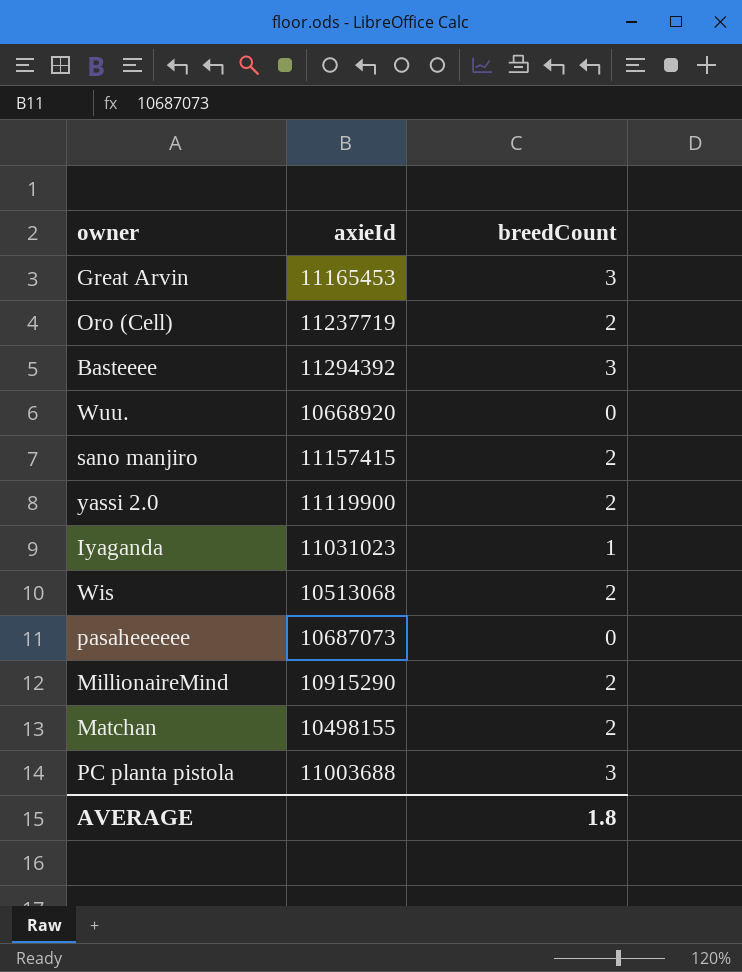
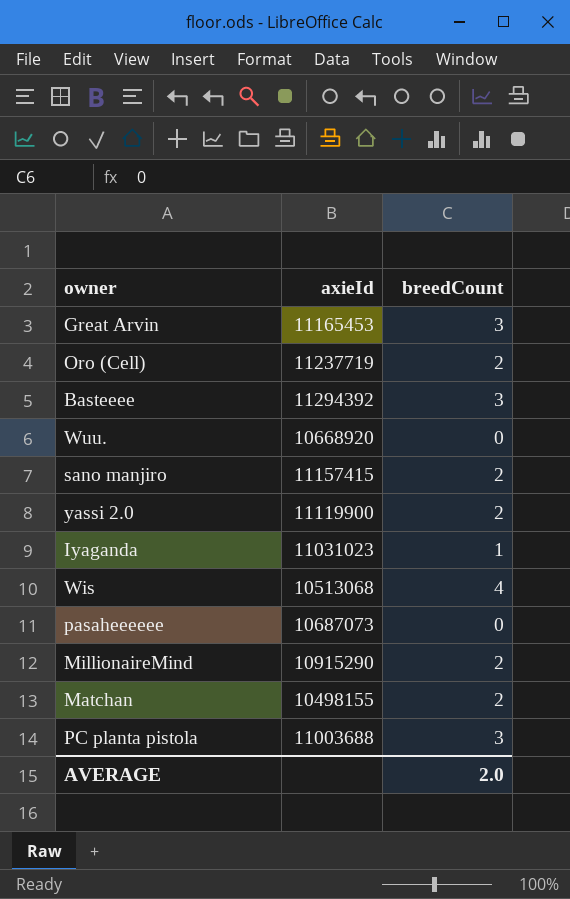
Wis | breedCount: 2 -> 4
AVERAGE | breedCount: 1.8 -> 2.0

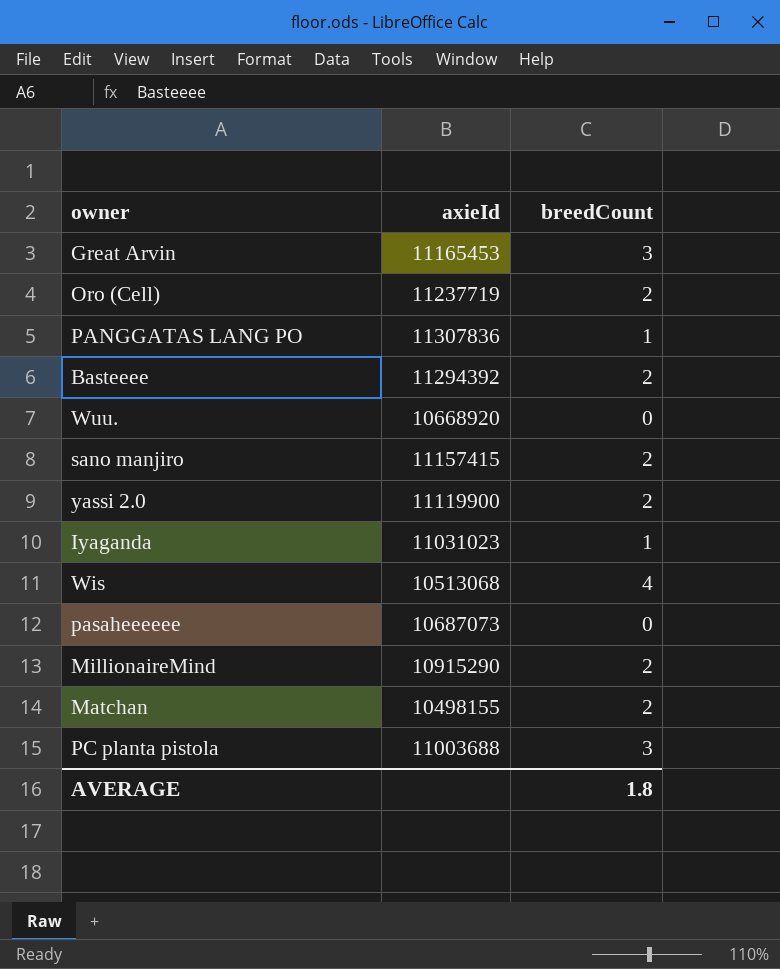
row PANGGATAS LANG PO: none -> 11307836 | 1
Basteeee | breedCount: 3 -> 2
AVERAGE | breedCount: 2.0 -> 1.8

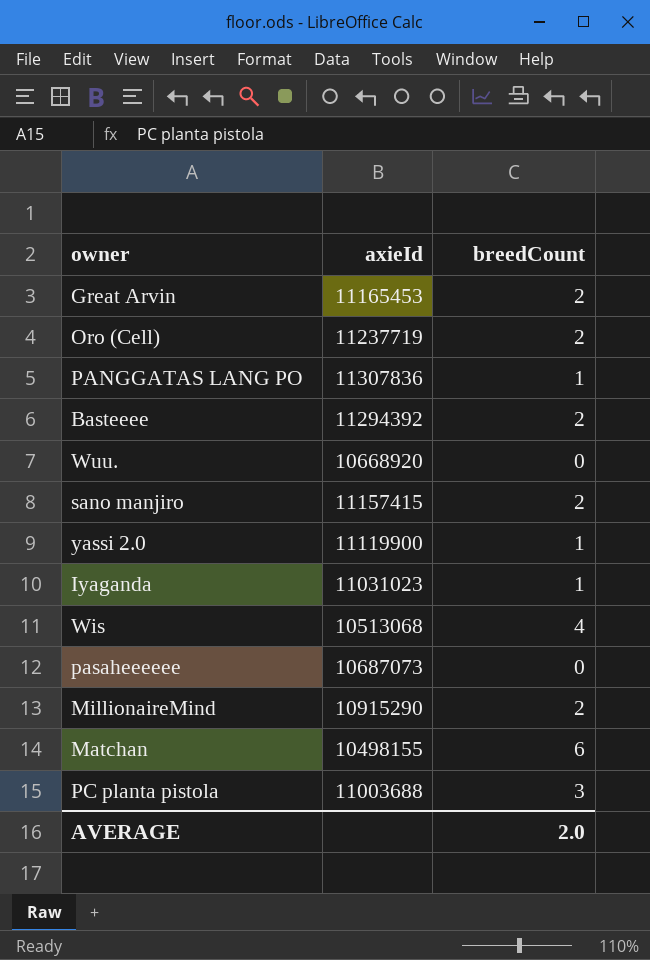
Great Arvin | breedCount: 3 -> 2
yassi 2.0 | breedCount: 2 -> 1
Matchan | breedCount: 2 -> 6
AVERAGE | breedCount: 1.8 -> 2.0

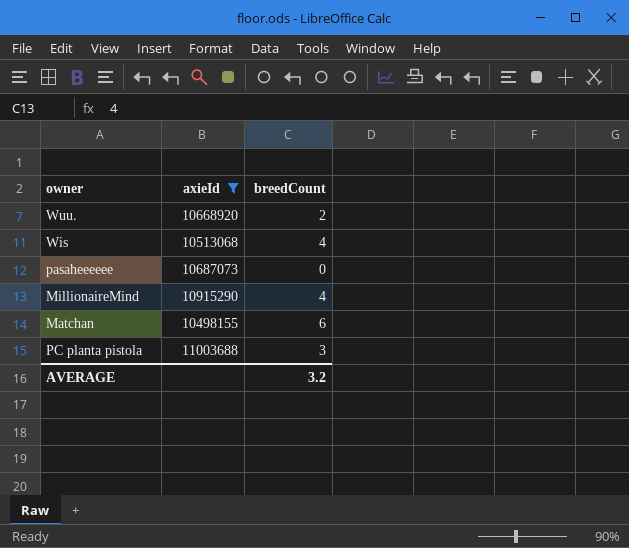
filter: none -> axieId <= 11003688
Wuu. | breedCount: 0 -> 2
MillionaireMind | breedCount: 2 -> 4
AVERAGE | breedCount: 2.0 -> 3.2

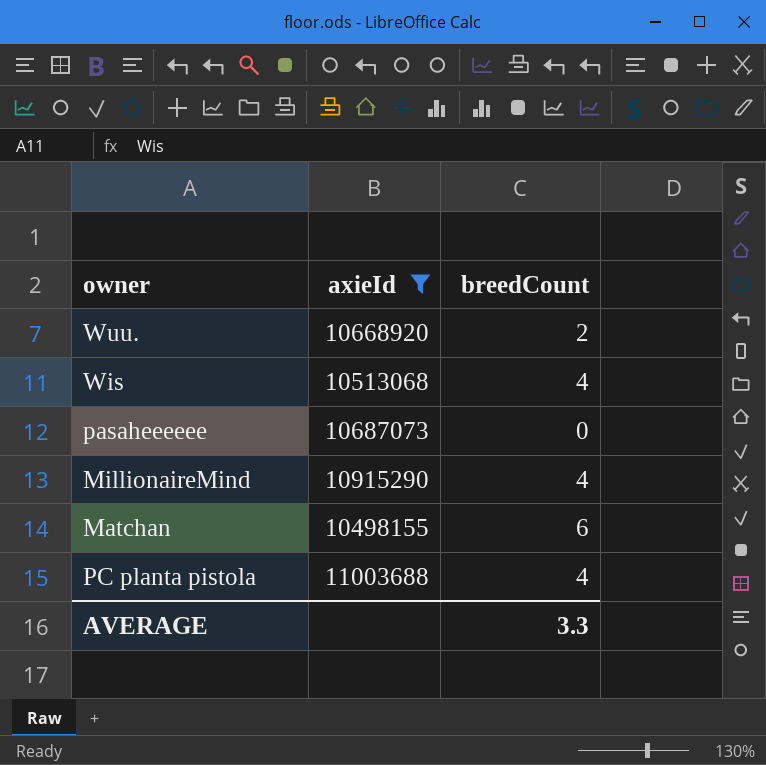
PC planta pistola | breedCount: 3 -> 4
AVERAGE | breedCount: 3.2 -> 3.3

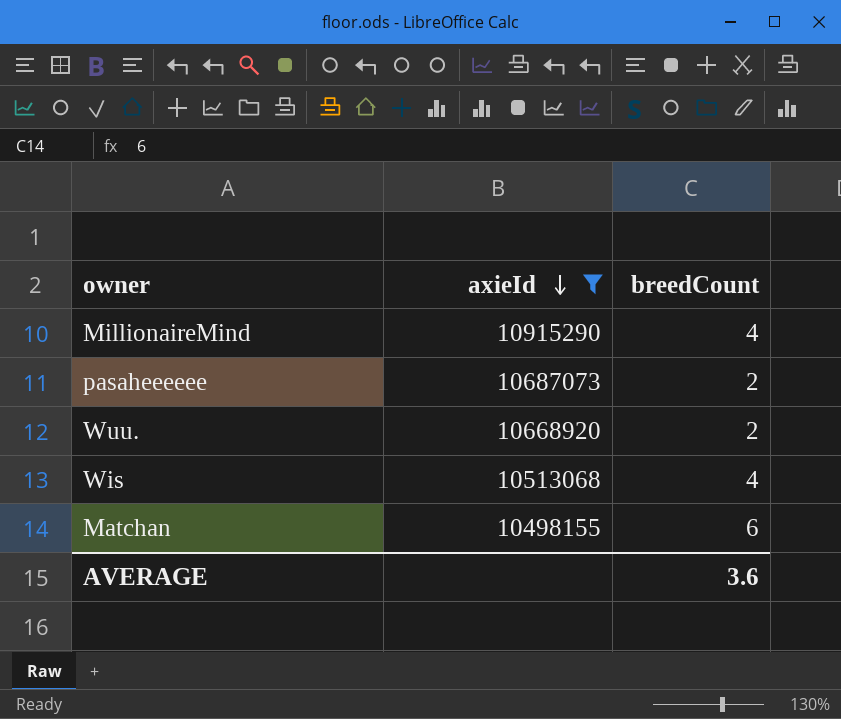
row order: none -> axieId descending
row PC planta pistola: 11003688 | 4 -> none
pasaheeeeee | breedCount: 0 -> 2
AVERAGE | breedCount: 3.3 -> 3.6

